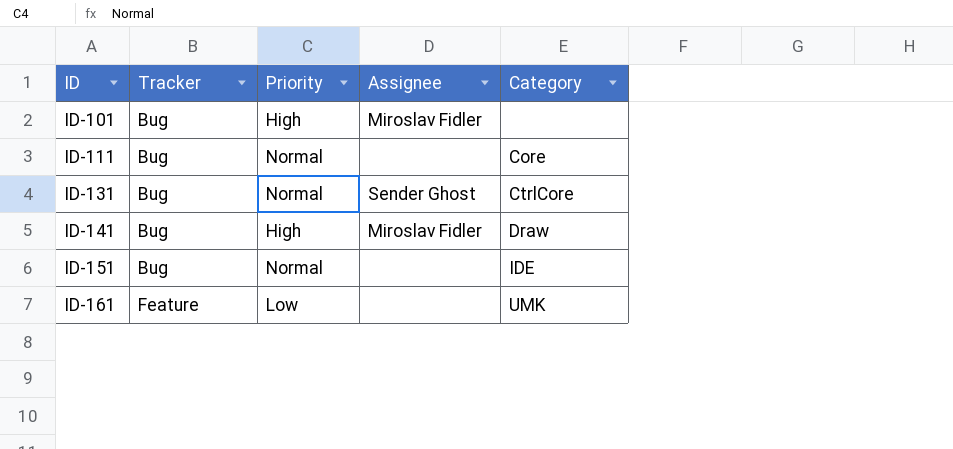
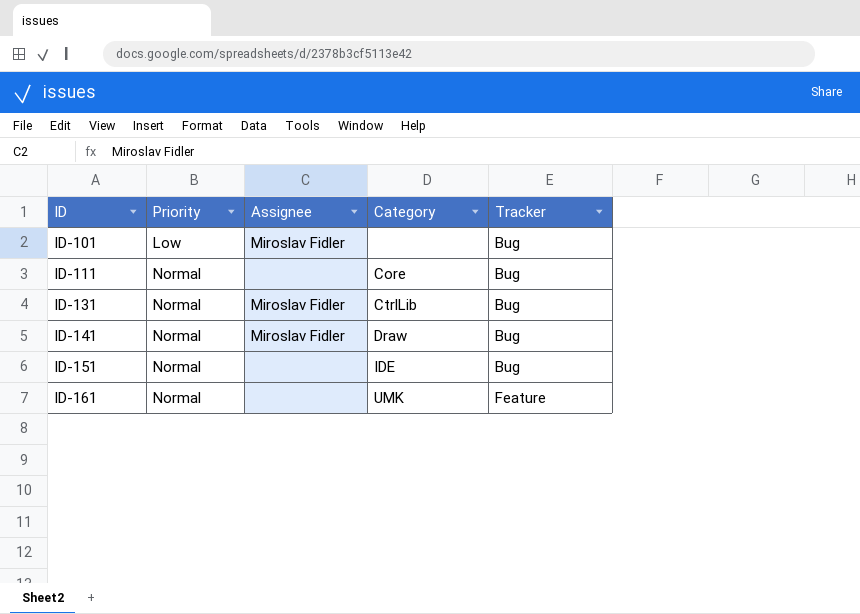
column Tracker | position: 2 -> 5
ID-101 | Priority: High -> Low
ID-131 | Assignee: Sender Ghost -> Miroslav Fidler
ID-131 | Category: CtrlCore -> CtrlLib
ID-141 | Priority: High -> Normal
ID-161 | Priority: Low -> Normal

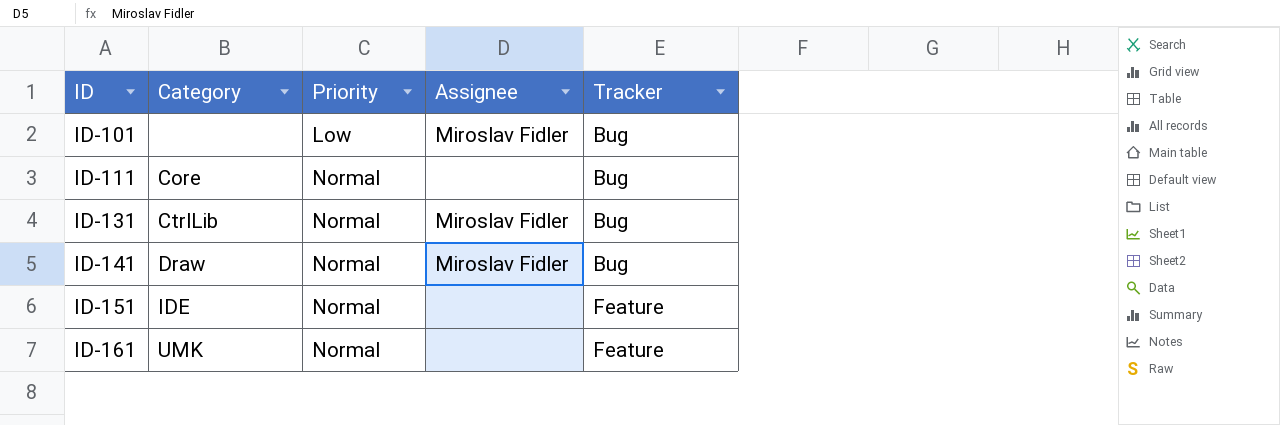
column Category | position: 4 -> 2
ID-151 | Tracker: Bug -> Feature

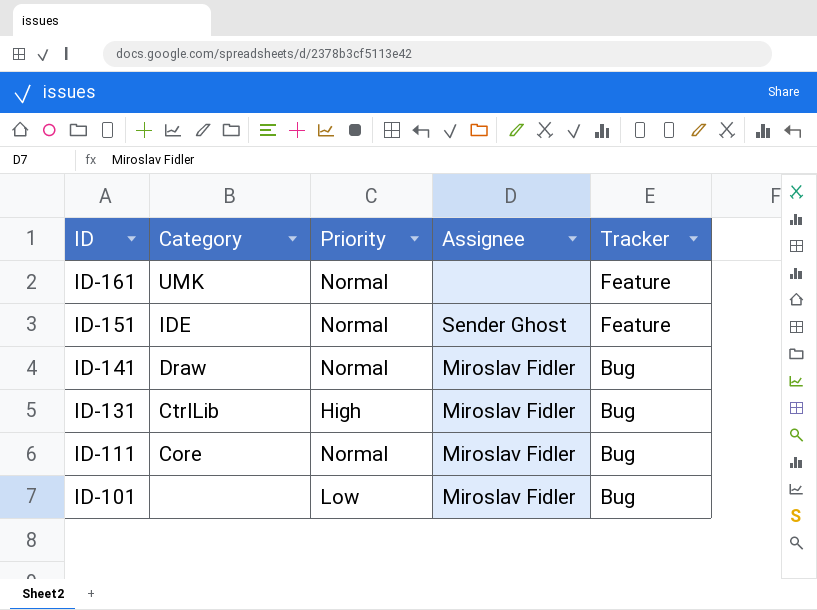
row order: ID ascending -> ID descending
ID-151 | Assignee: none -> Sender Ghost
ID-131 | Priority: Normal -> High
ID-111 | Assignee: none -> Miroslav Fidler

